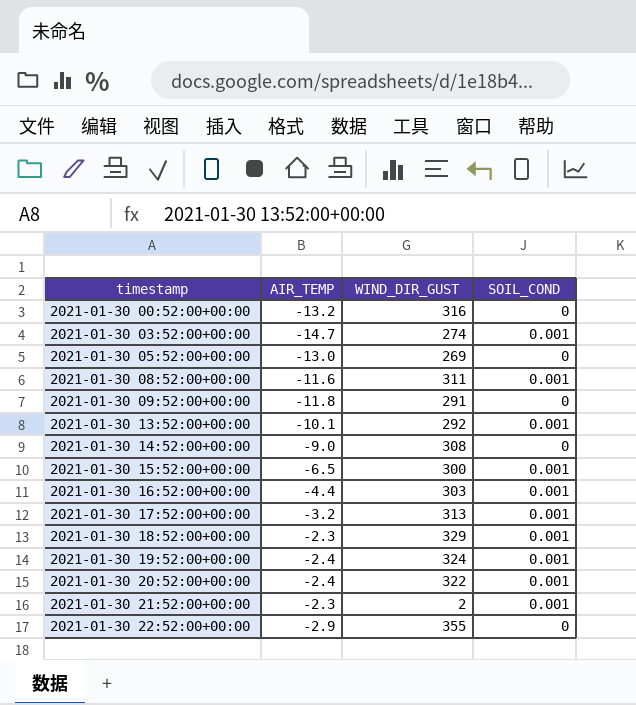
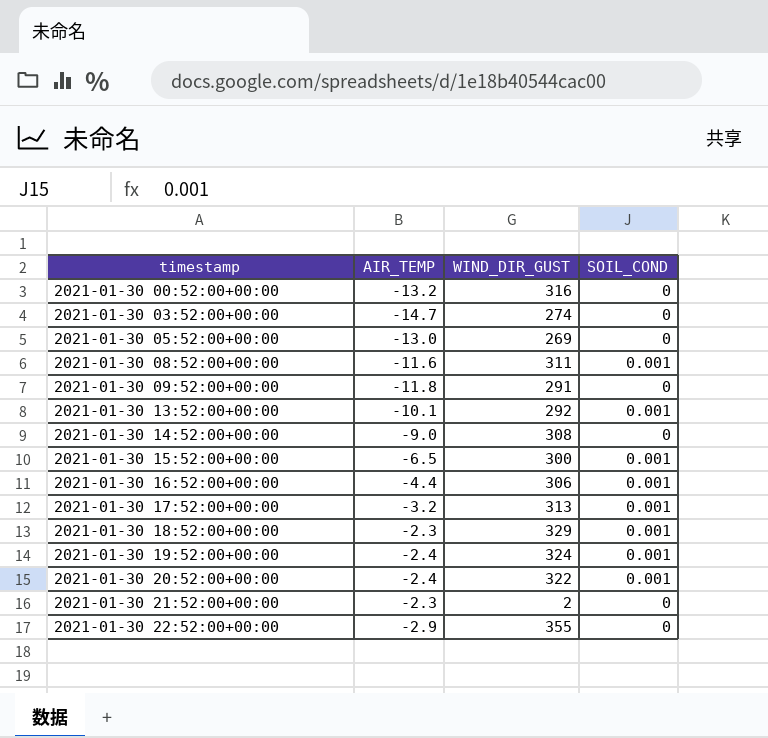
2021-01-30 03:52:00+00:00 | SOIL_COND: 0.001 -> 0
2021-01-30 16:52:00+00:00 | WIND_DIR_GUST: 303 -> 306
2021-01-30 21:52:00+00:00 | SOIL_COND: 0.001 -> 0

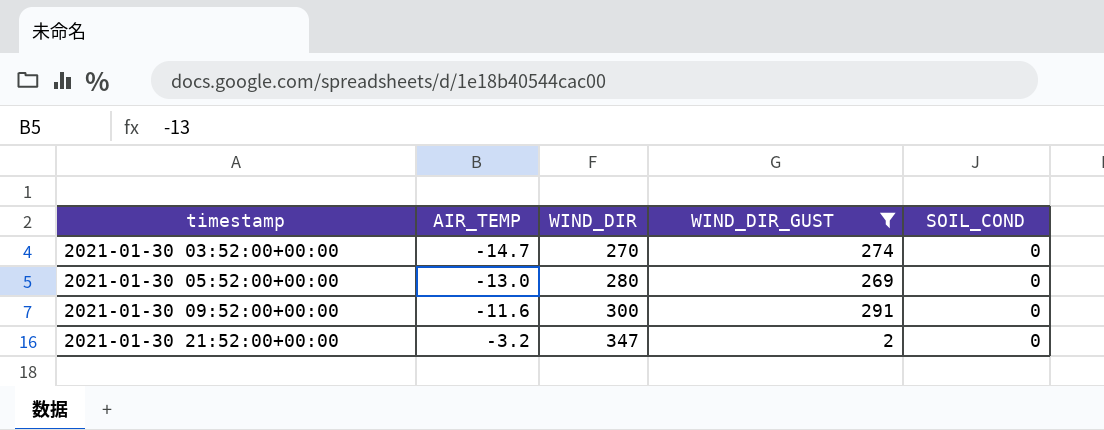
filter: none -> WIND_DIR_GUST <= 291
column WIND_DIR | position: none -> 3
2021-01-30 09:52:00+00:00 | AIR_TEMP: -11.8 -> -11.6
2021-01-30 21:52:00+00:00 | AIR_TEMP: -2.3 -> -3.2

